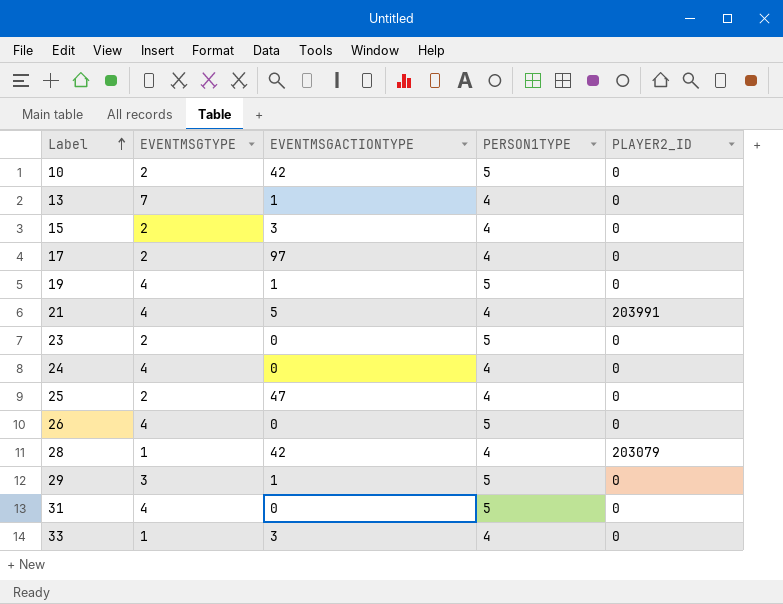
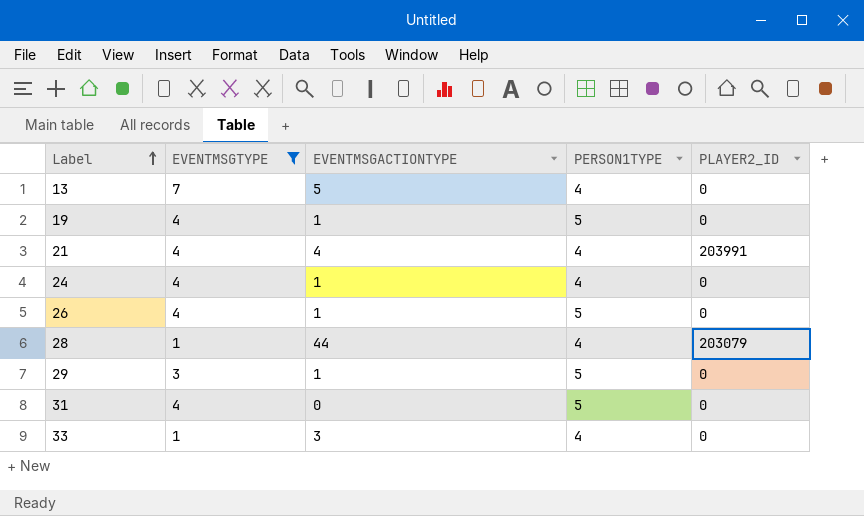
filter: none -> EVENTMSGTYPE != 2
13 | EVENTMSGACTIONTYPE: 1 -> 5
21 | EVENTMSGACTIONTYPE: 5 -> 4
24 | EVENTMSGACTIONTYPE: 0 -> 1
26 | EVENTMSGACTIONTYPE: 0 -> 1
28 | EVENTMSGACTIONTYPE: 42 -> 44

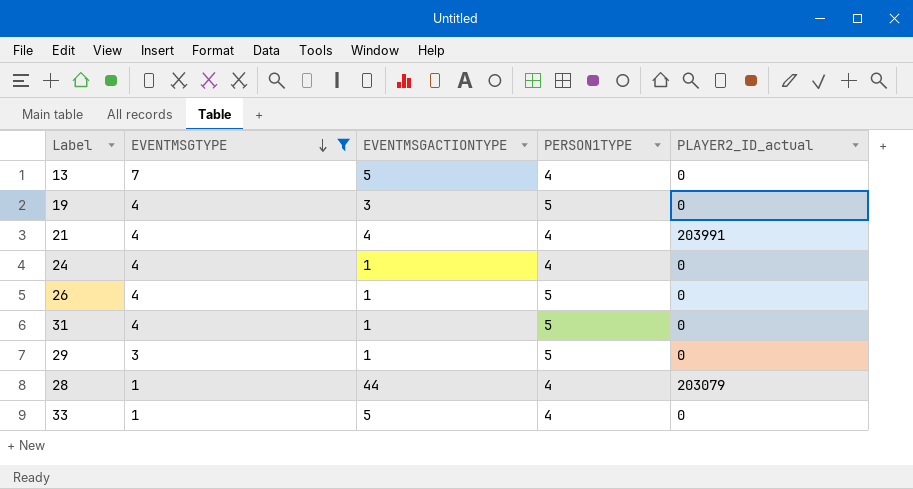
row order: Label ascending -> EVENTMSGTYPE descending
column name: PLAYER2_ID -> PLAYER2_ID_actual
19 | EVENTMSGACTIONTYPE: 1 -> 3
31 | EVENTMSGACTIONTYPE: 0 -> 1
33 | EVENTMSGACTIONTYPE: 3 -> 5

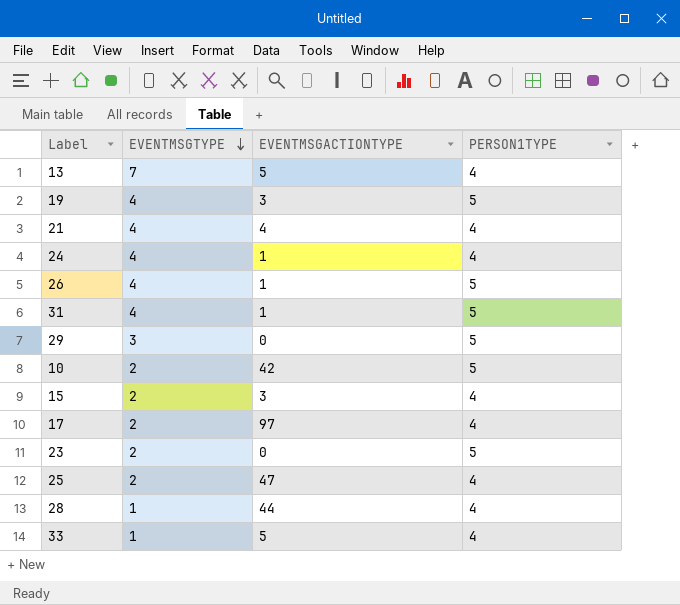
filter: EVENTMSGTYPE != 2 -> none
column PLAYER2_ID_actual | position: 5 -> none
29 | EVENTMSGACTIONTYPE: 1 -> 0

